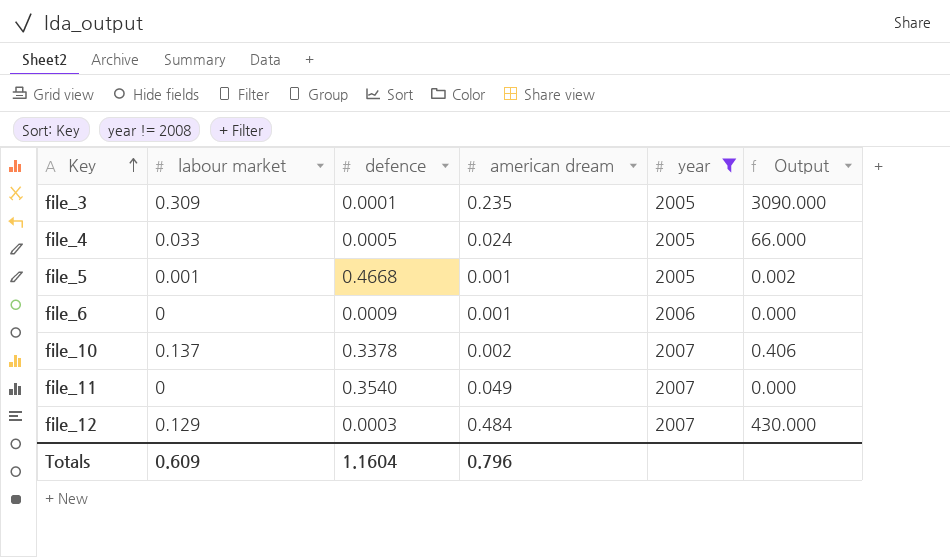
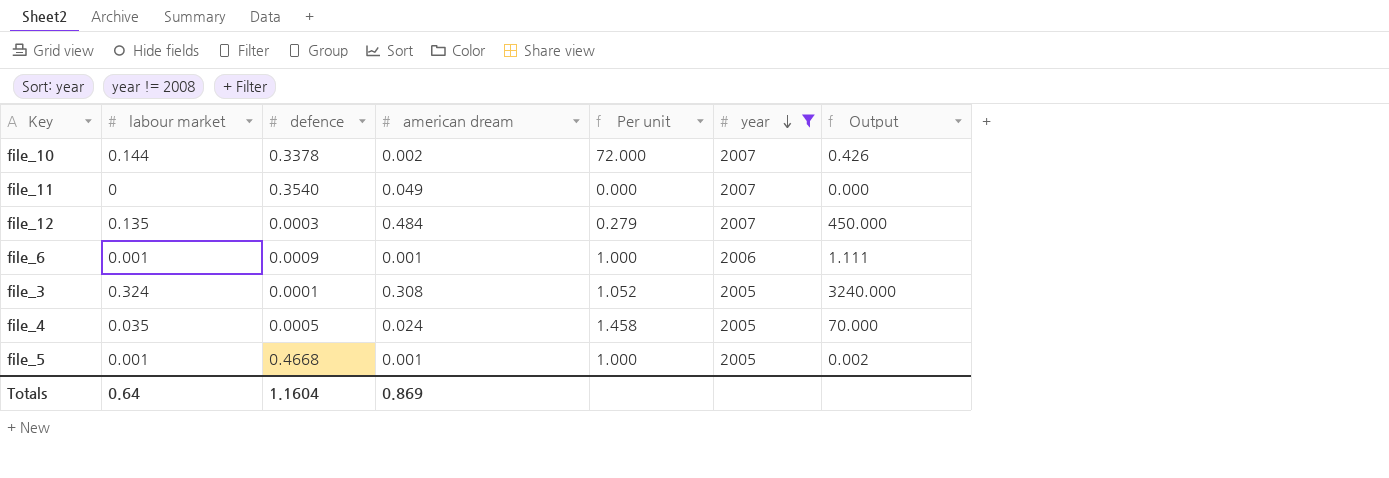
row order: Key ascending -> year descending
column Per unit | formula: none -> [labour market] / [american dream]
file_10 | labour market: 0.137 -> 0.144
file_10 | Output: 0.406 -> 0.426
file_12 | labour market: 0.129 -> 0.135
file_12 | Output: 430.000 -> 450.000
file_6 | labour market: 0 -> 0.001
file_6 | Output: 0.000 -> 1.111
file_3 | labour market: 0.309 -> 0.324
file_3 | american dream: 0.235 -> 0.308
file_3 | Output: 3090.000 -> 3240.000
file_4 | labour market: 0.033 -> 0.035
file_4 | Output: 66.000 -> 70.000
Totals | labour market: 0.609 -> 0.64
Totals | american dream: 0.796 -> 0.869

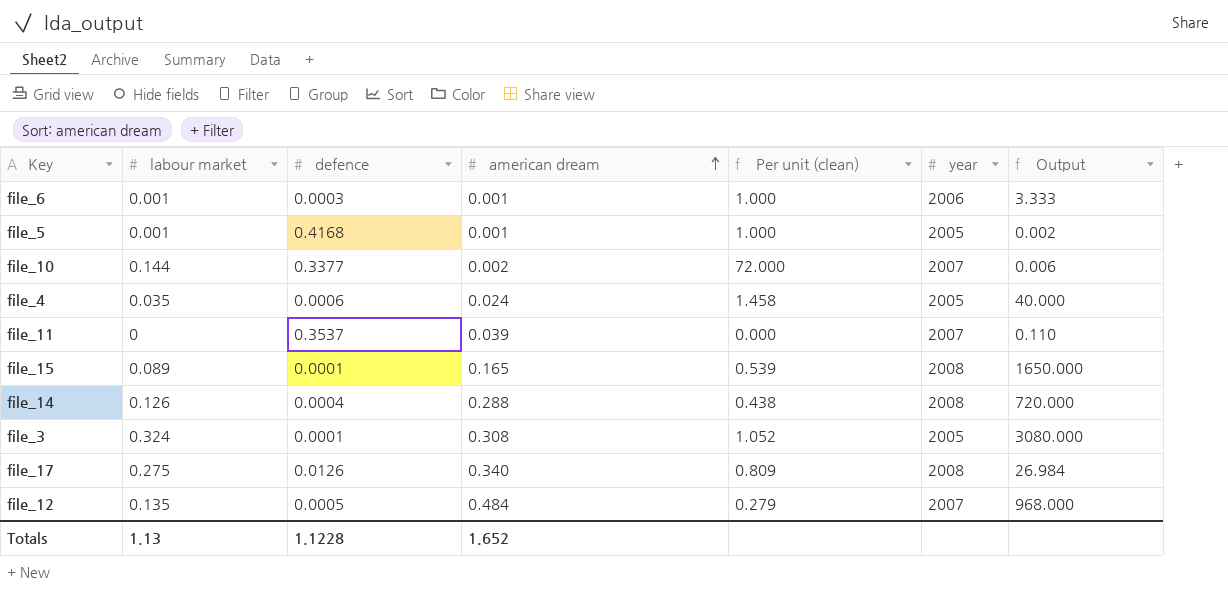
filter: year != 2008 -> none
row order: year descending -> american dream ascending
column name: Per unit -> Per unit (clean)
column Output | formula: [labour market] / [defence] -> [american dream] / [defence]
file_6 | defence: 0.0009 -> 0.0003
file_5 | defence: 0.4668 -> 0.4168
file_10 | defence: 0.3378 -> 0.3377
file_4 | defence: 0.0005 -> 0.0006
file_11 | defence: 0.3540 -> 0.3537
file_11 | american dream: 0.049 -> 0.039
file_12 | defence: 0.0003 -> 0.0005
Totals | labour market: 0.64 -> 1.13
Totals | defence: 1.1604 -> 1.1228
Totals | american dream: 0.869 -> 1.652

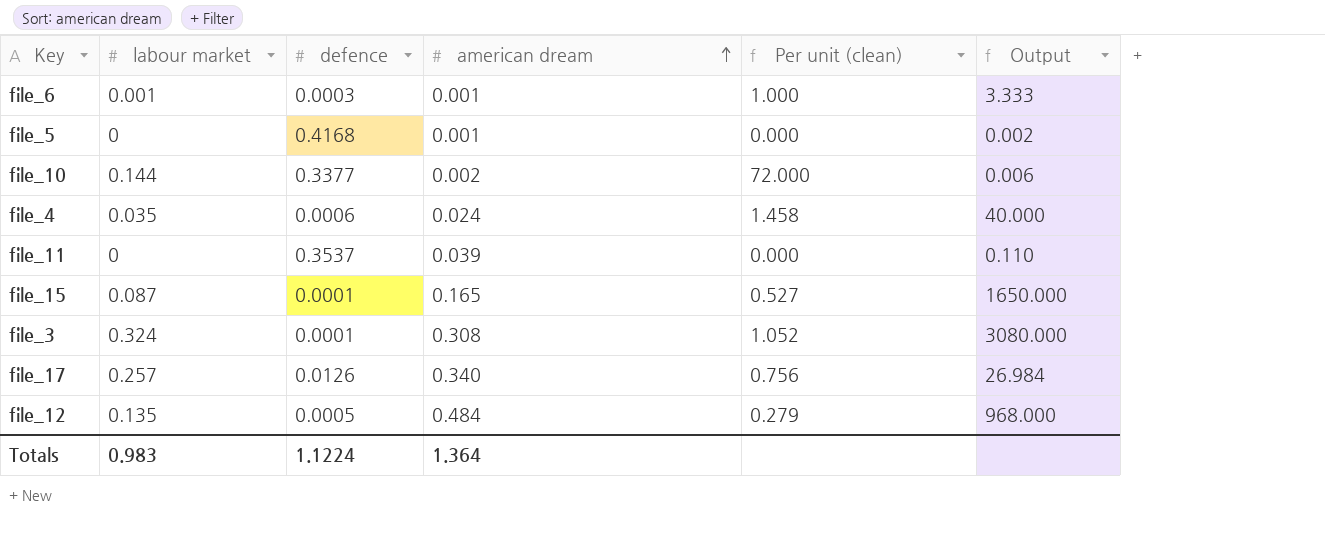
column year | position: 6 -> none
row file_14: 0.126 | 0.0004 | 0.288 | 0.438 | 2008 | 720.000 -> none
file_5 | labour market: 0.001 -> 0
file_5 | Per unit (clean): 1.000 -> 0.000
file_15 | labour market: 0.089 -> 0.087
file_15 | Per unit (clean): 0.539 -> 0.527
file_17 | labour market: 0.275 -> 0.257
file_17 | Per unit (clean): 0.809 -> 0.756
Totals | labour market: 1.13 -> 0.983
Totals | defence: 1.1228 -> 1.1224
Totals | american dream: 1.652 -> 1.364

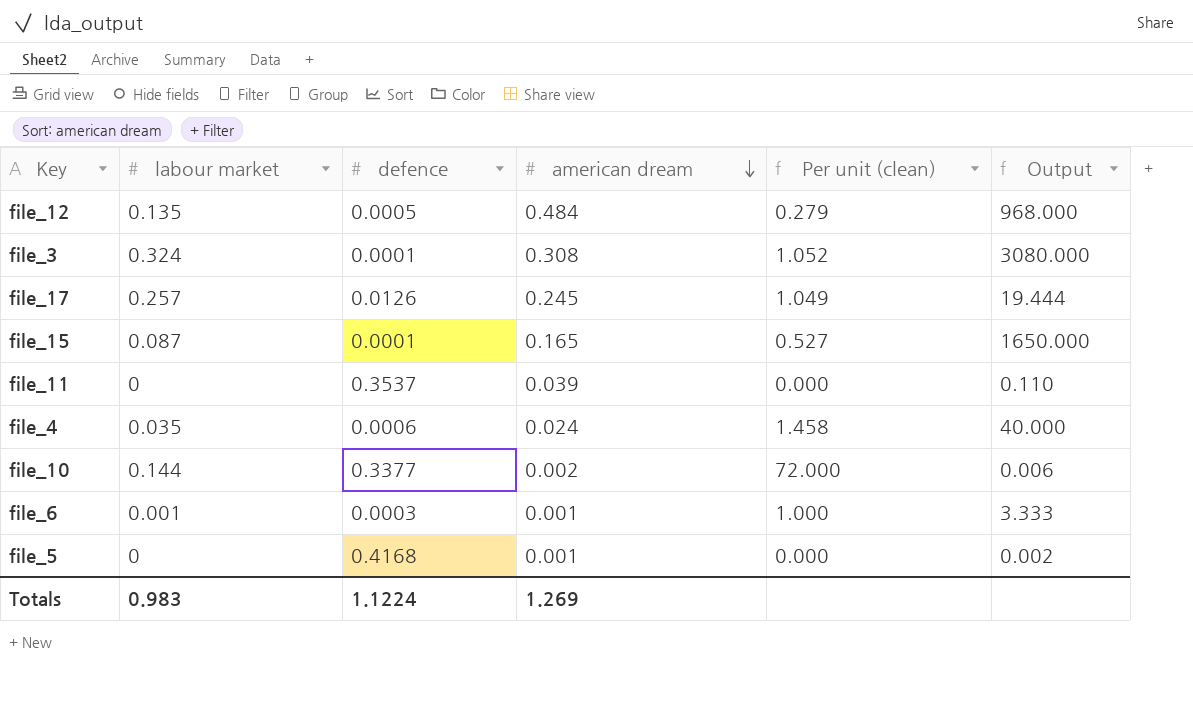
row order: american dream ascending -> american dream descending
file_17 | american dream: 0.340 -> 0.245
file_17 | Per unit (clean): 0.756 -> 1.049
file_17 | Output: 26.984 -> 19.444
Totals | american dream: 1.364 -> 1.269

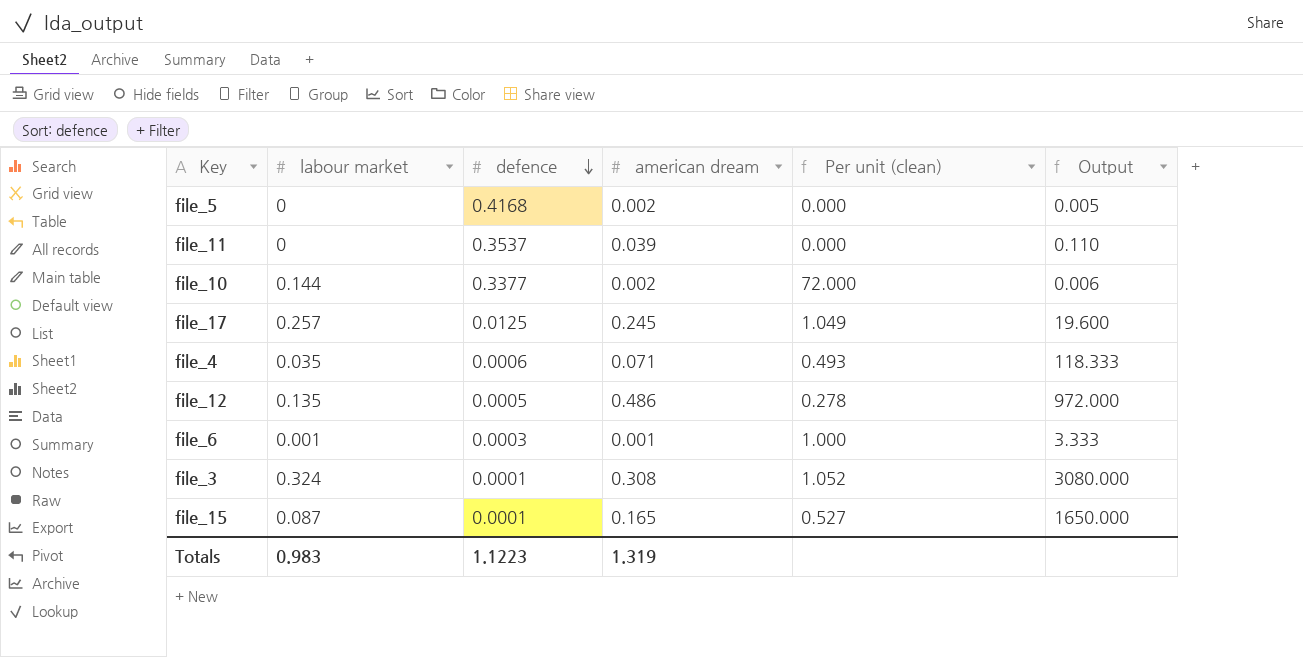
row order: american dream descending -> defence descending
file_5 | american dream: 0.001 -> 0.002
file_5 | Output: 0.002 -> 0.005
file_17 | defence: 0.0126 -> 0.0125
file_17 | Output: 19.444 -> 19.600
file_4 | american dream: 0.024 -> 0.071
file_4 | Per unit (clean): 1.458 -> 0.493
file_4 | Output: 40.000 -> 118.333
file_12 | american dream: 0.484 -> 0.486
file_12 | Per unit (clean): 0.279 -> 0.278
file_12 | Output: 968.000 -> 972.000
Totals | defence: 1.1224 -> 1.1223
Totals | american dream: 1.269 -> 1.319

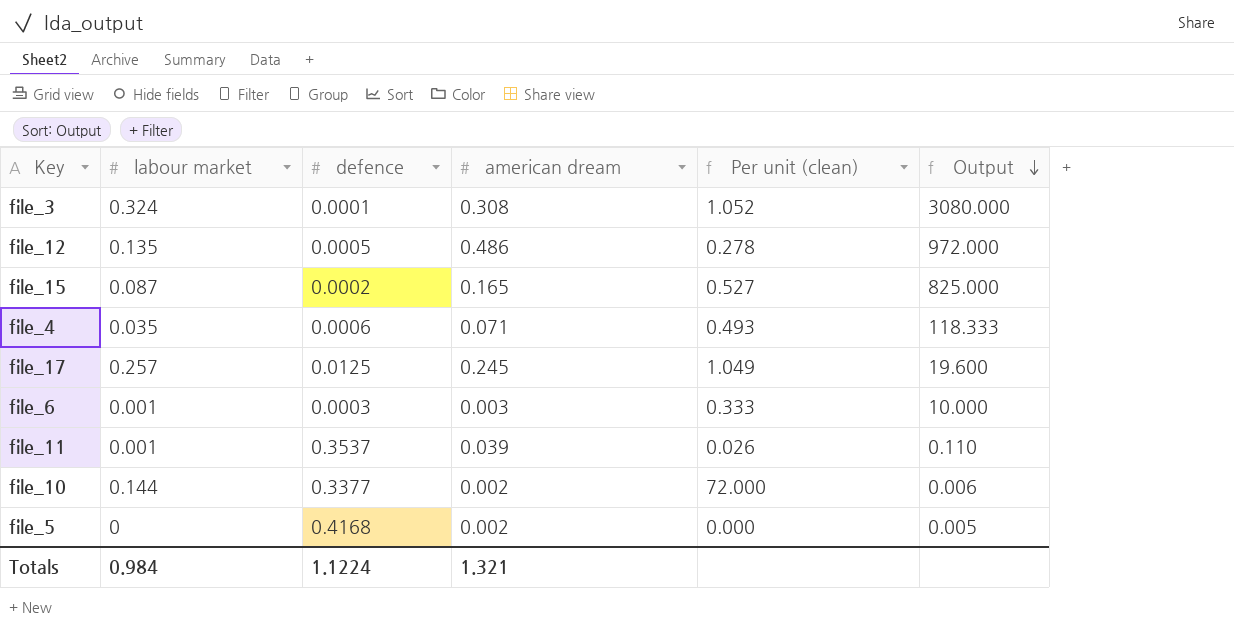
row order: defence descending -> Output descending
file_15 | defence: 0.0001 -> 0.0002
file_15 | Output: 1650.000 -> 825.000
file_6 | american dream: 0.001 -> 0.003
file_6 | Per unit (clean): 1.000 -> 0.333
file_6 | Output: 3.333 -> 10.000
file_11 | labour market: 0 -> 0.001
file_11 | Per unit (clean): 0.000 -> 0.026
Totals | labour market: 0.983 -> 0.984
Totals | defence: 1.1223 -> 1.1224
Totals | american dream: 1.319 -> 1.321

